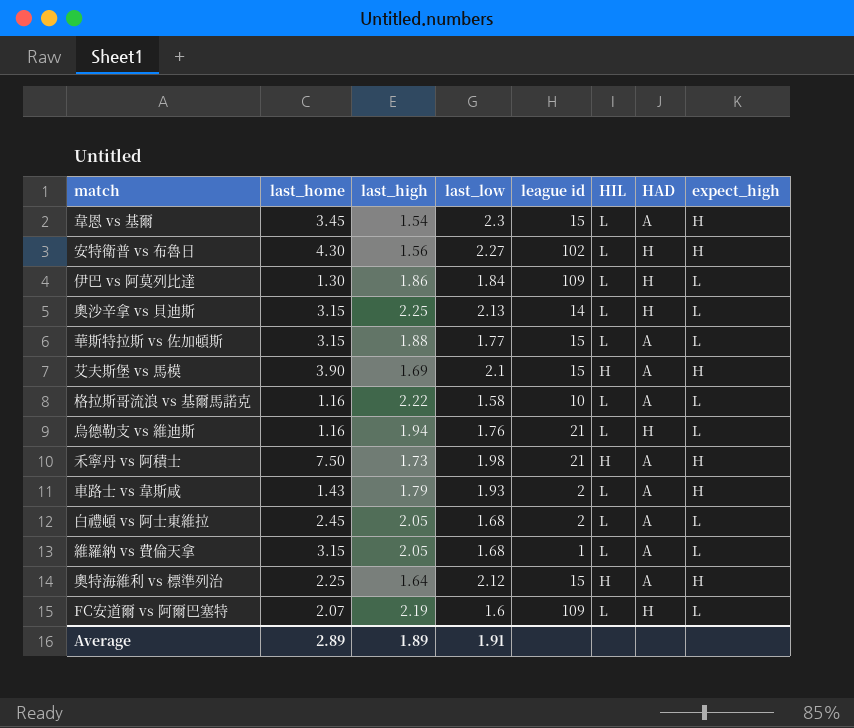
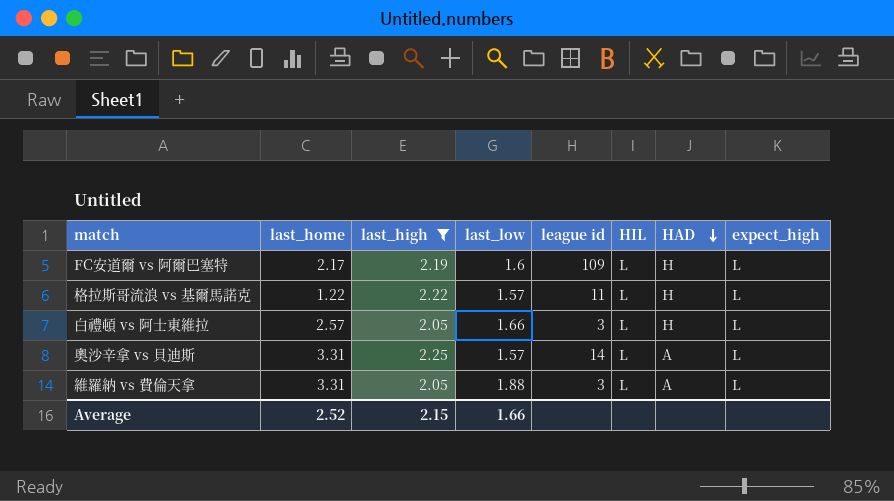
filter: none -> last_high >= 2.05
row order: none -> HAD descending
FC安道爾 vs 阿爾巴塞特 | last_home: 2.07 -> 2.17
格拉斯哥流浪 vs 基爾馬諾克 | last_home: 1.16 -> 1.22
格拉斯哥流浪 vs 基爾馬諾克 | last_low: 1.58 -> 1.57
格拉斯哥流浪 vs 基爾馬諾克 | league id: 10 -> 11
格拉斯哥流浪 vs 基爾馬諾克 | HAD: A -> H
白禮頓 vs 阿士東維拉 | last_home: 2.45 -> 2.57
白禮頓 vs 阿士東維拉 | last_low: 1.68 -> 1.66
白禮頓 vs 阿士東維拉 | league id: 2 -> 3
白禮頓 vs 阿士東維拉 | HAD: A -> H
奧沙辛拿 vs 貝迪斯 | last_home: 3.15 -> 3.31
奧沙辛拿 vs 貝迪斯 | last_low: 2.13 -> 1.57
奧沙辛拿 vs 貝迪斯 | HAD: H -> A
維羅納 vs 費倫天拿 | last_home: 3.15 -> 3.31
維羅納 vs 費倫天拿 | last_low: 1.68 -> 1.88
維羅納 vs 費倫天拿 | league id: 1 -> 3
Average | last_home: 2.89 -> 2.52
Average | last_high: 1.89 -> 2.15
Average | last_low: 1.91 -> 1.66

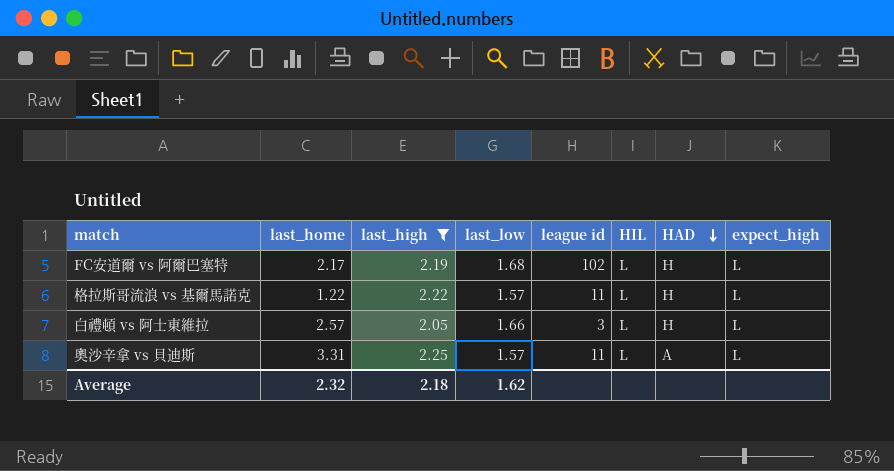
row 維羅納 vs 費倫天拿: 3.31 | 2.05 | 1.88 | 3 | L | A | L -> none
FC安道爾 vs 阿爾巴塞特 | last_low: 1.6 -> 1.68
FC安道爾 vs 阿爾巴塞特 | league id: 109 -> 102
奧沙辛拿 vs 貝迪斯 | league id: 14 -> 11
Average | last_home: 2.52 -> 2.32
Average | last_high: 2.15 -> 2.18
Average | last_low: 1.66 -> 1.62

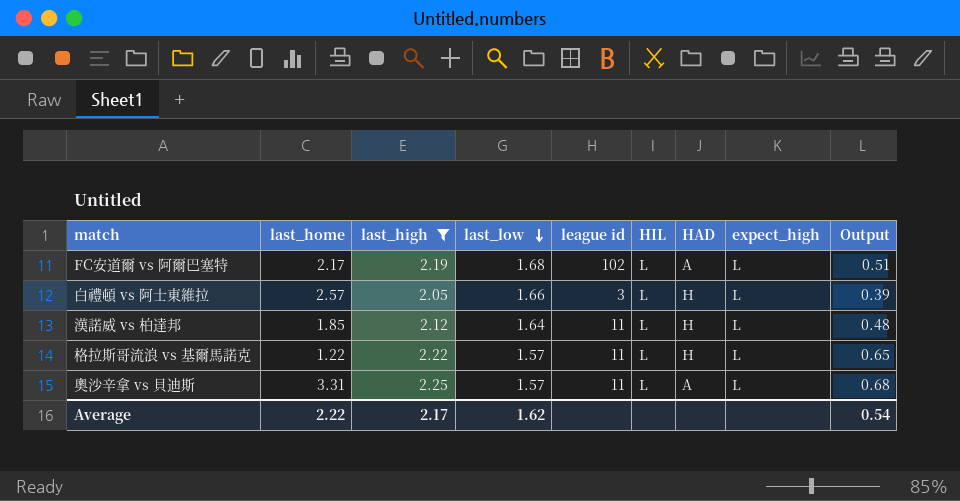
row order: HAD descending -> last_low descending
column Output | formula: none -> [last_high] - [last_low]
FC安道爾 vs 阿爾巴塞特 | HAD: H -> A
row 漢諾威 vs 柏達邦: none -> 1.85 | 2.12 | 1.64 | 11 | L | H | L | 0.48
Average | last_home: 2.32 -> 2.22
Average | last_high: 2.18 -> 2.17

